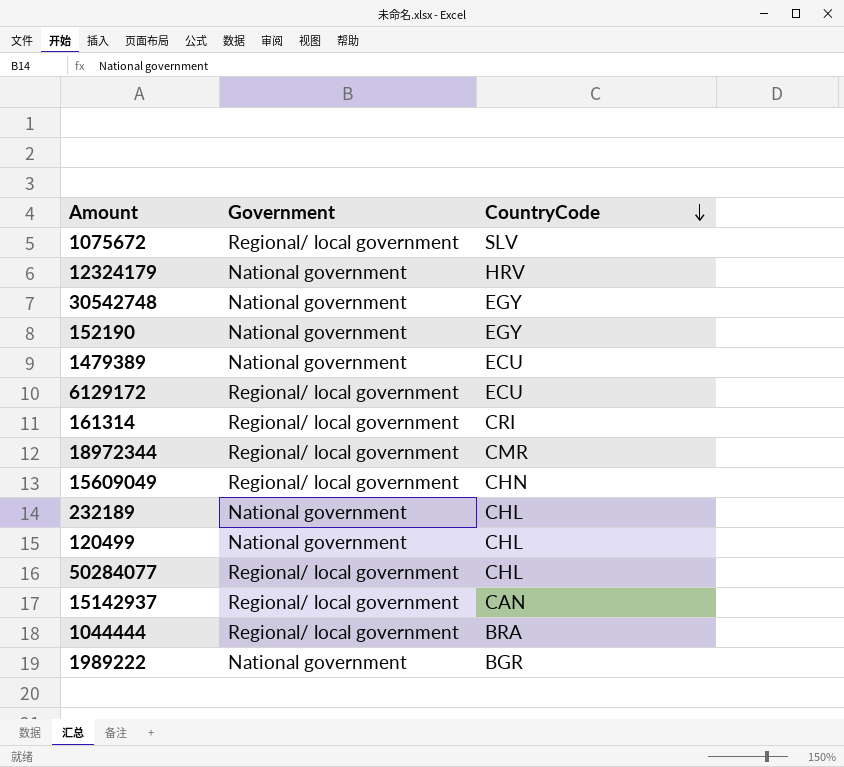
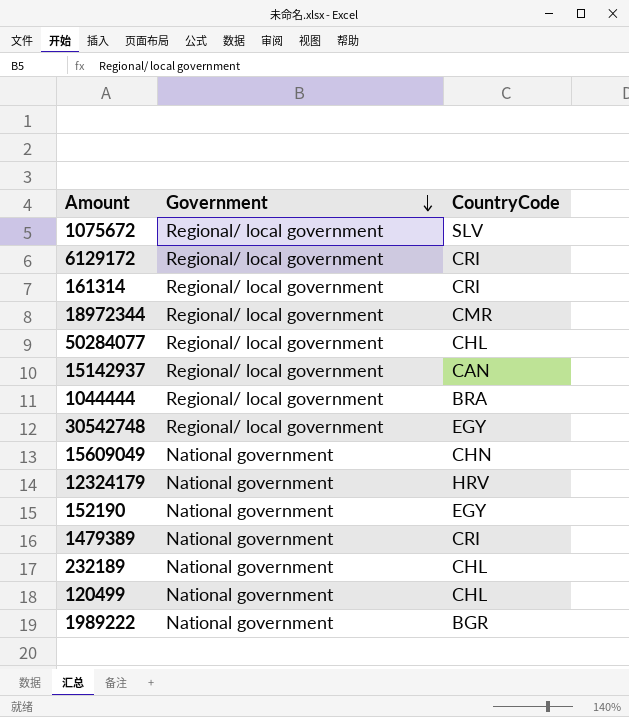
row order: CountryCode descending -> Government descending
6129172 | CountryCode: ECU -> CRI
30542748 | Government: National government -> Regional/ local government
15609049 | Government: Regional/ local government -> National government
1479389 | CountryCode: ECU -> CRI

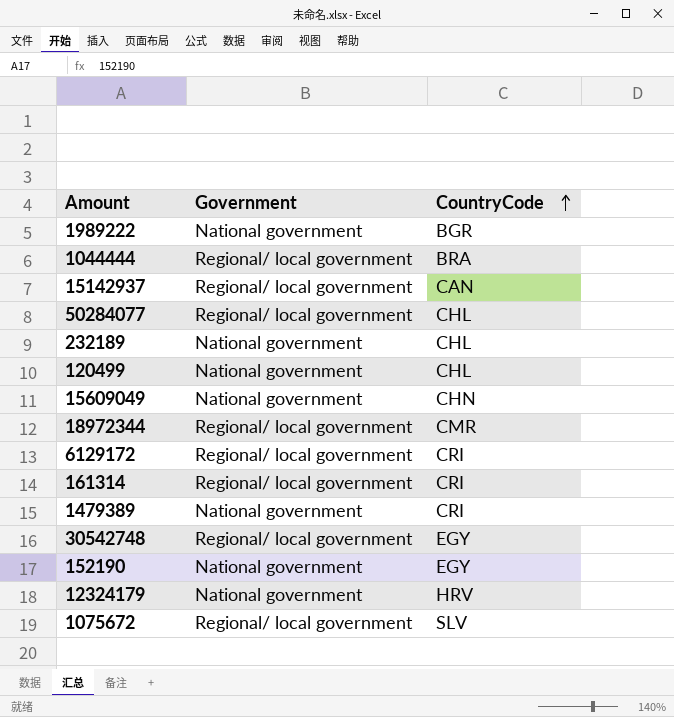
row order: Government descending -> CountryCode ascending

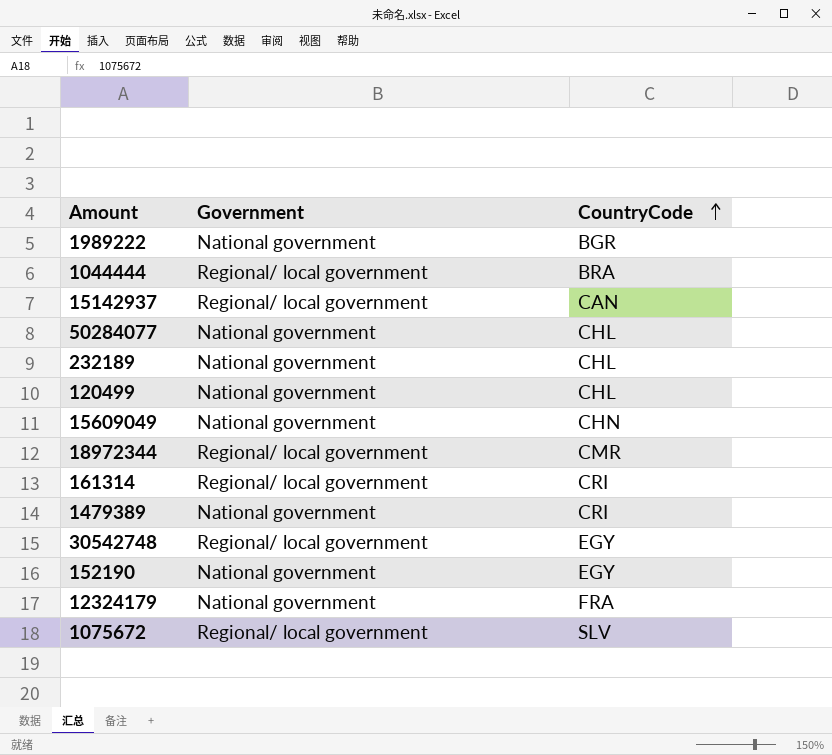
row 6129172: Regional/ local government | CRI -> none
50284077 | Government: Regional/ local government -> National government
12324179 | CountryCode: HRV -> FRA

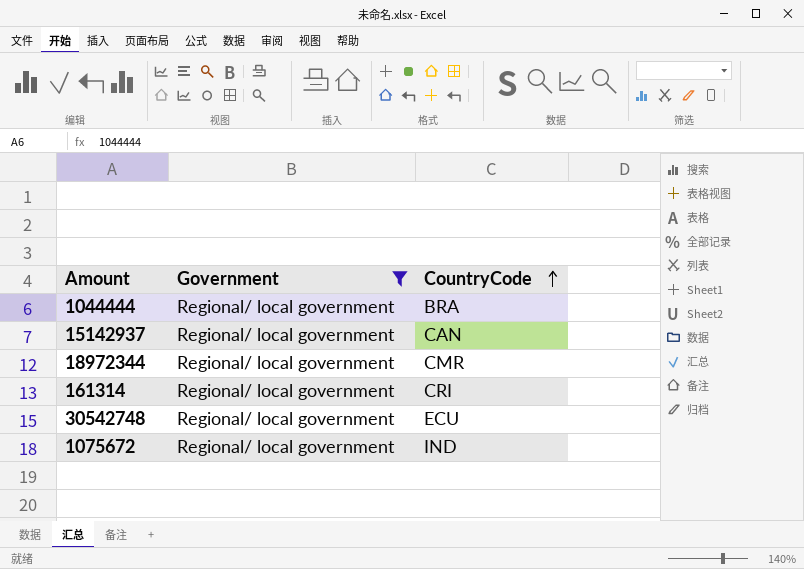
filter: none -> Government = Regional/ local government
30542748 | CountryCode: EGY -> ECU
1075672 | CountryCode: SLV -> IND

